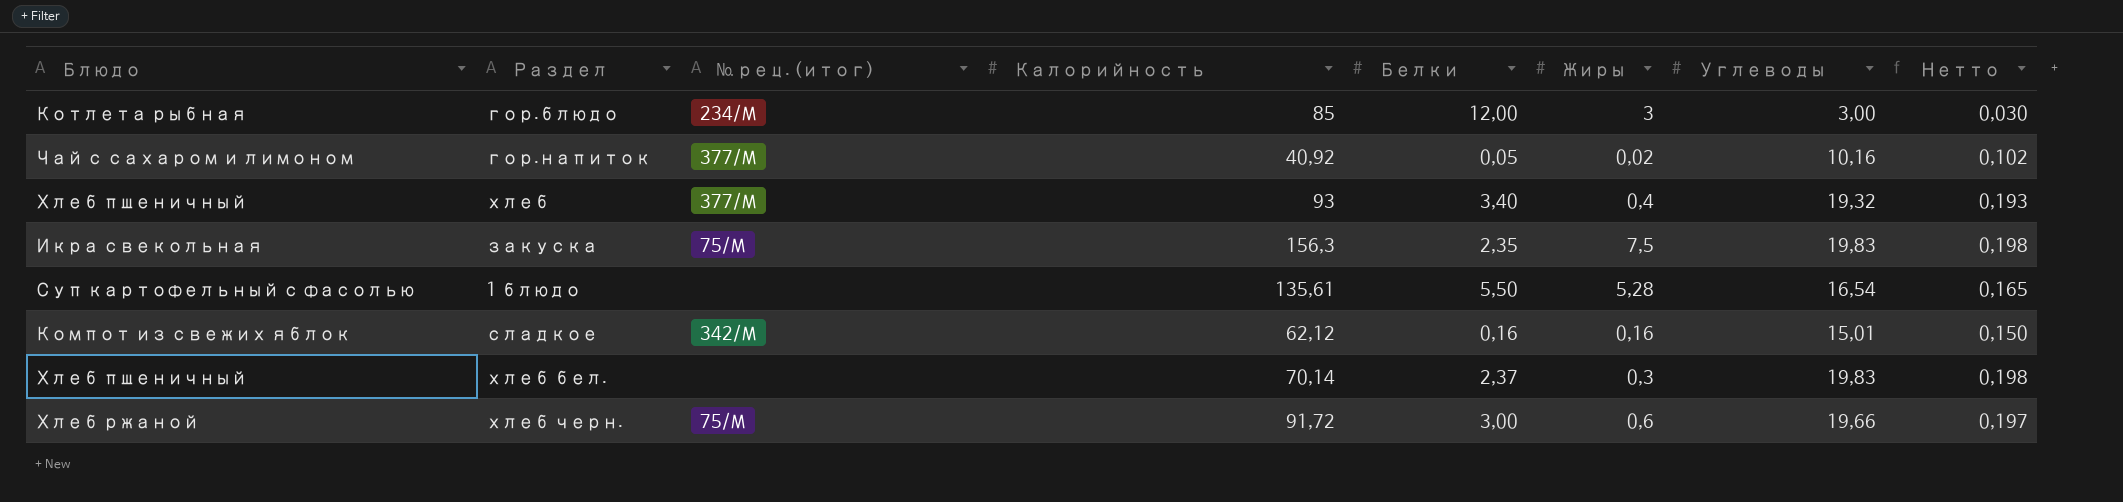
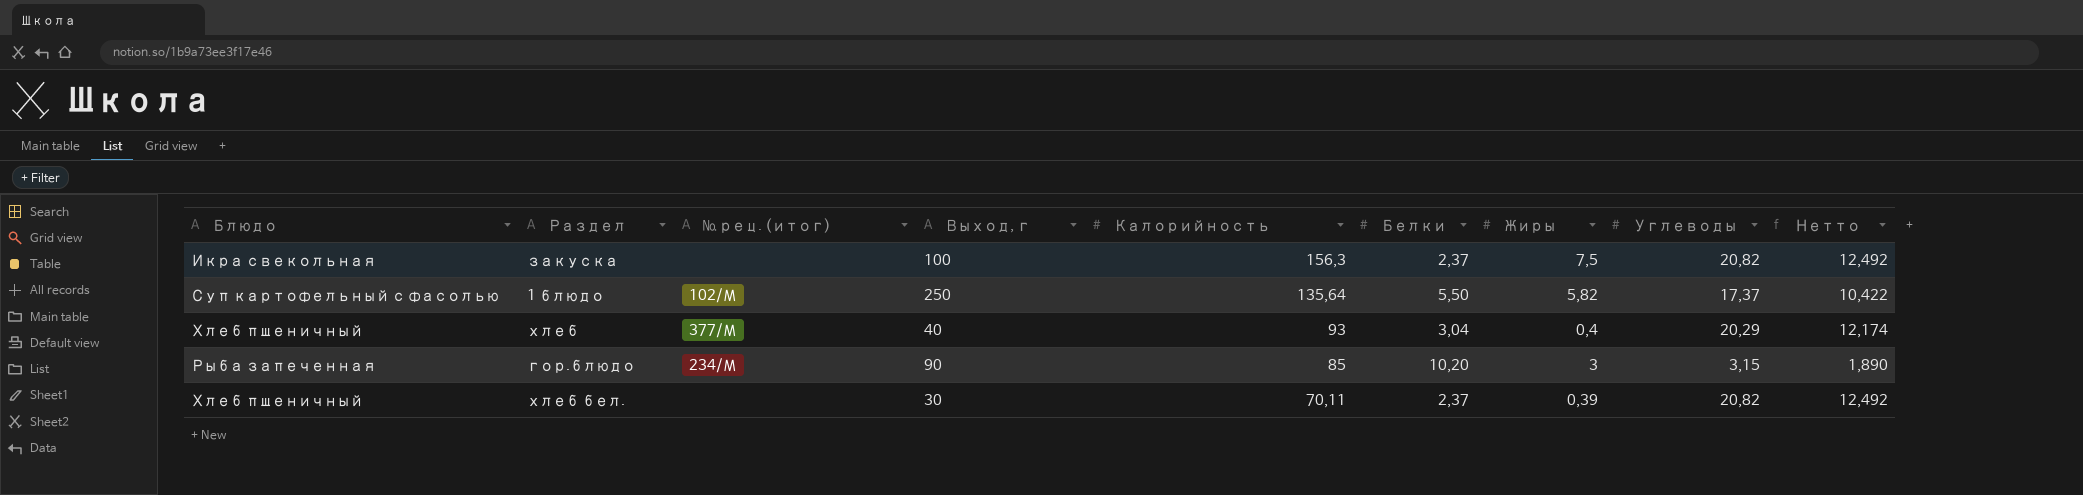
row order: none -> Калорийность descending
column Выход, г | position: none -> 4
column Нетто | formula: [Углеводы] * 0,01 -> [Углеводы] * 0,6
row гор.напиток: Чай с сахаром и лимоном | 377/М | 40,92 | 0,05 | 0,02 | 10,16 | 0,102 -> none
row сладкое: Компот из свежих яблок | 342/М | 62,12 | 0,16 | 0,16 | 15,01 | 0,150 -> none
row хлеб черн.: Хлеб ржаной | 75/М | 91,72 | 3,00 | 0,6 | 19,66 | 0,197 -> none
закуска | № рец. (итог): 75/М -> none
закуска | Белки: 2,35 -> 2,37
закуска | Углеводы: 19,83 -> 20,82
1 блюдо | № рец. (итог): none -> 102/М
1 блюдо | Калорийность: 135,61 -> 135,64
1 блюдо | Жиры: 5,28 -> 5,82
1 блюдо | Углеводы: 16,54 -> 17,37
хлеб | Белки: 3,40 -> 3,04
хлеб | Углеводы: 19,32 -> 20,29
гор.блюдо | Блюдо: Котлета рыбная -> Рыба запеченная
гор.блюдо | Белки: 12,00 -> 10,20
гор.блюдо | Углеводы: 3,00 -> 3,15
хлеб бел. | Калорийность: 70,14 -> 70,11
хлеб бел. | Жиры: 0,3 -> 0,39
хлеб бел. | Углеводы: 19,83 -> 20,82

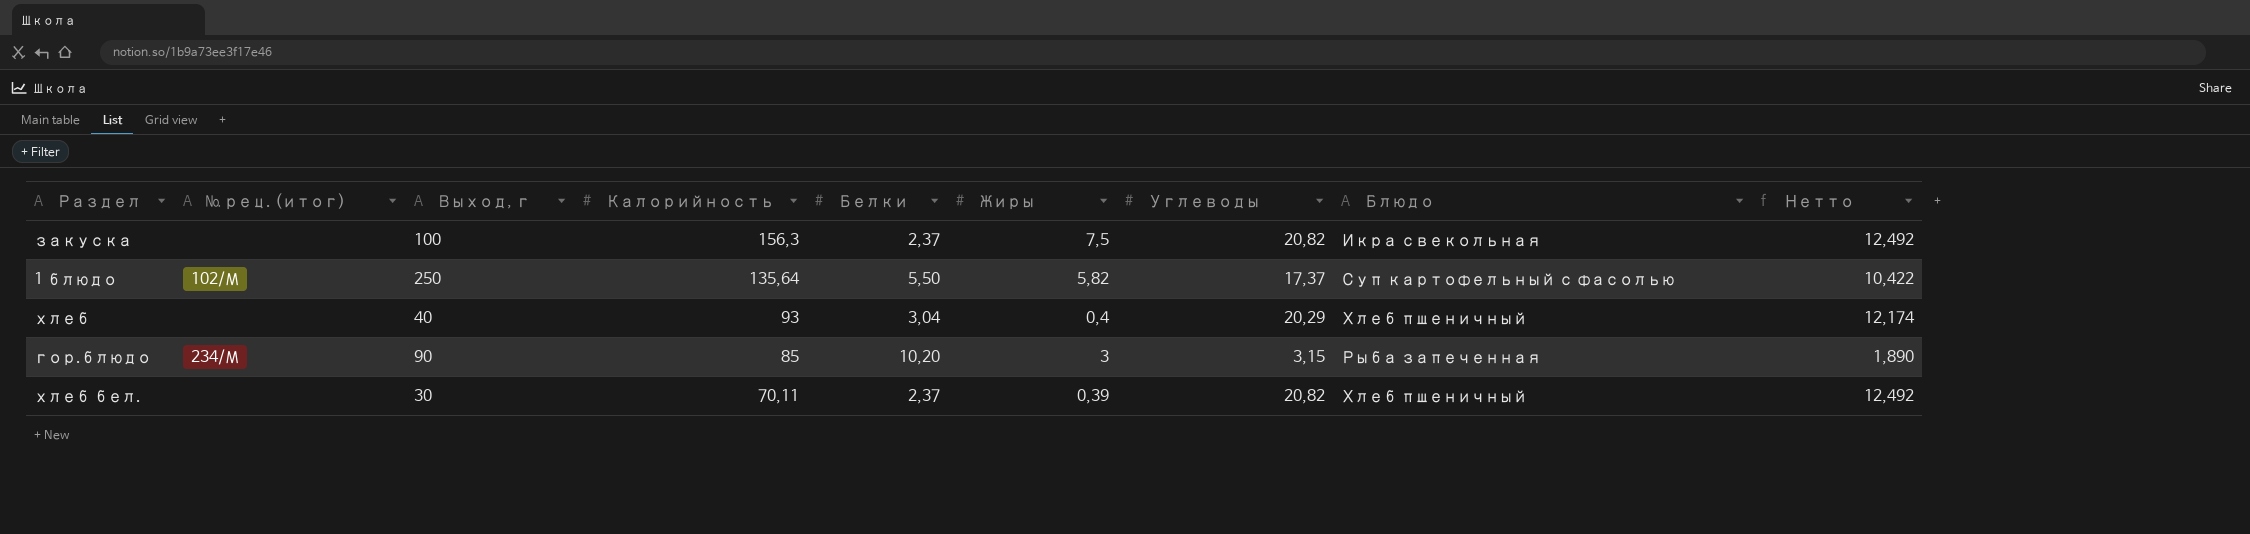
column Блюдо | position: 1 -> 8
хлеб | № рец. (итог): 377/М -> none

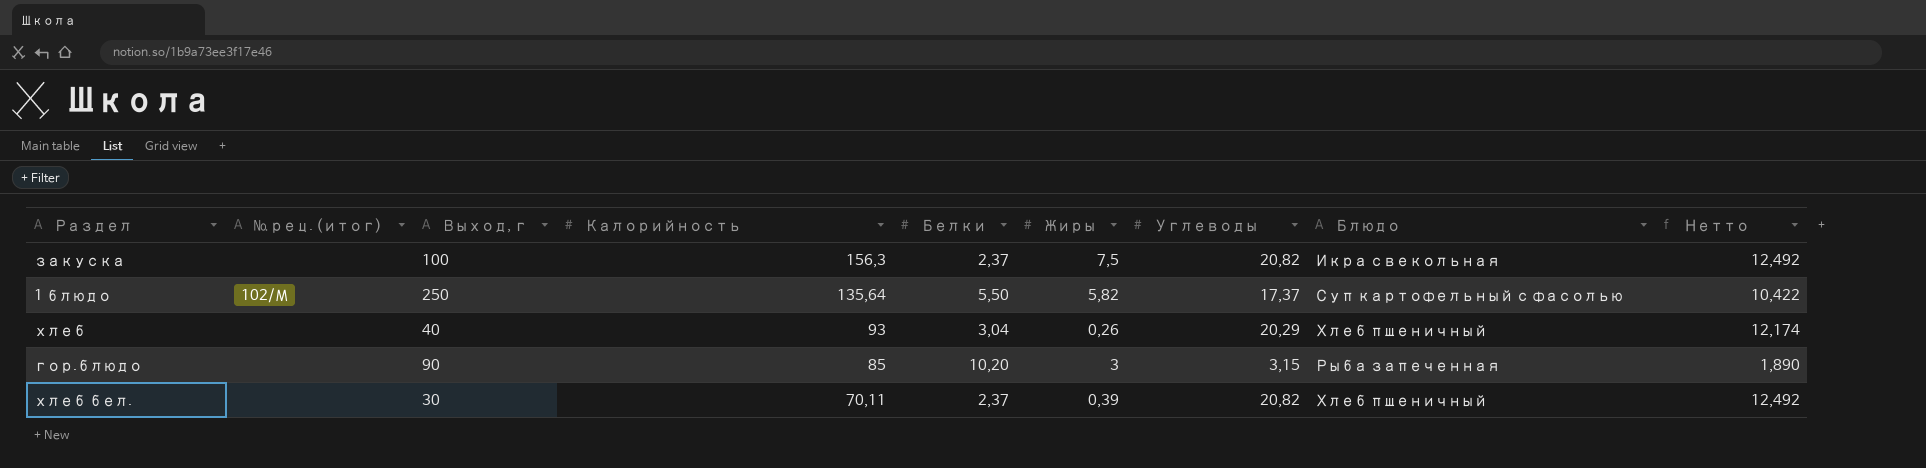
хлеб | Жиры: 0,4 -> 0,26
гор.блюдо | № рец. (итог): 234/М -> none

